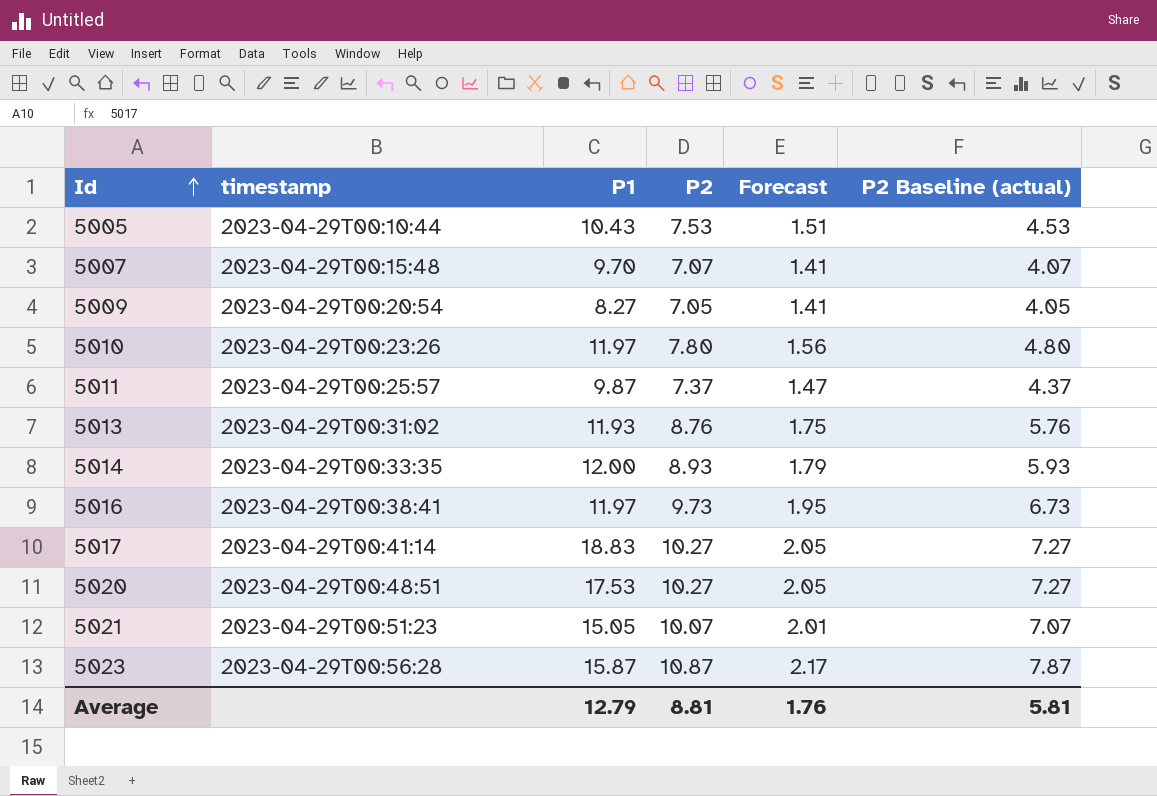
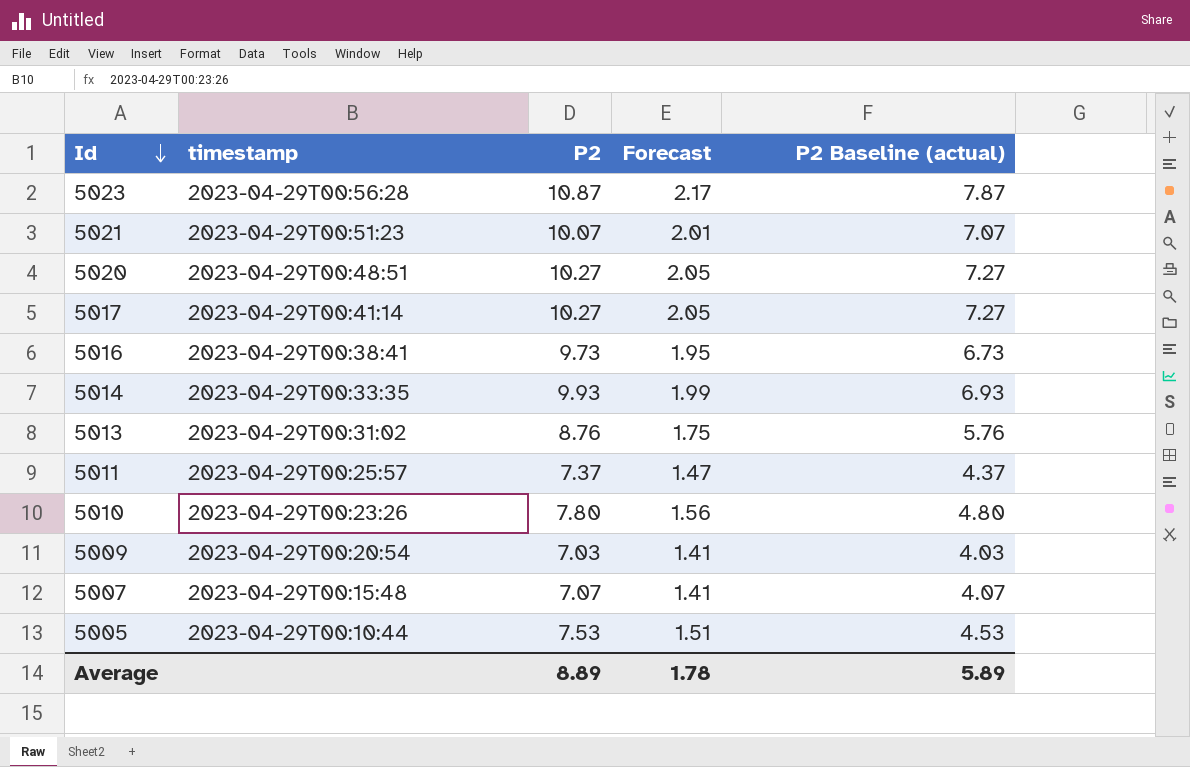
row order: Id ascending -> Id descending
column P1 | position: 3 -> none
5014 | P2: 8.93 -> 9.93
5014 | Forecast: 1.79 -> 1.99
5014 | P2 Baseline (actual): 5.93 -> 6.93
5009 | P2: 7.05 -> 7.03
5009 | P2 Baseline (actual): 4.05 -> 4.03
Average | P2: 8.81 -> 8.89
Average | Forecast: 1.76 -> 1.78
Average | P2 Baseline (actual): 5.81 -> 5.89

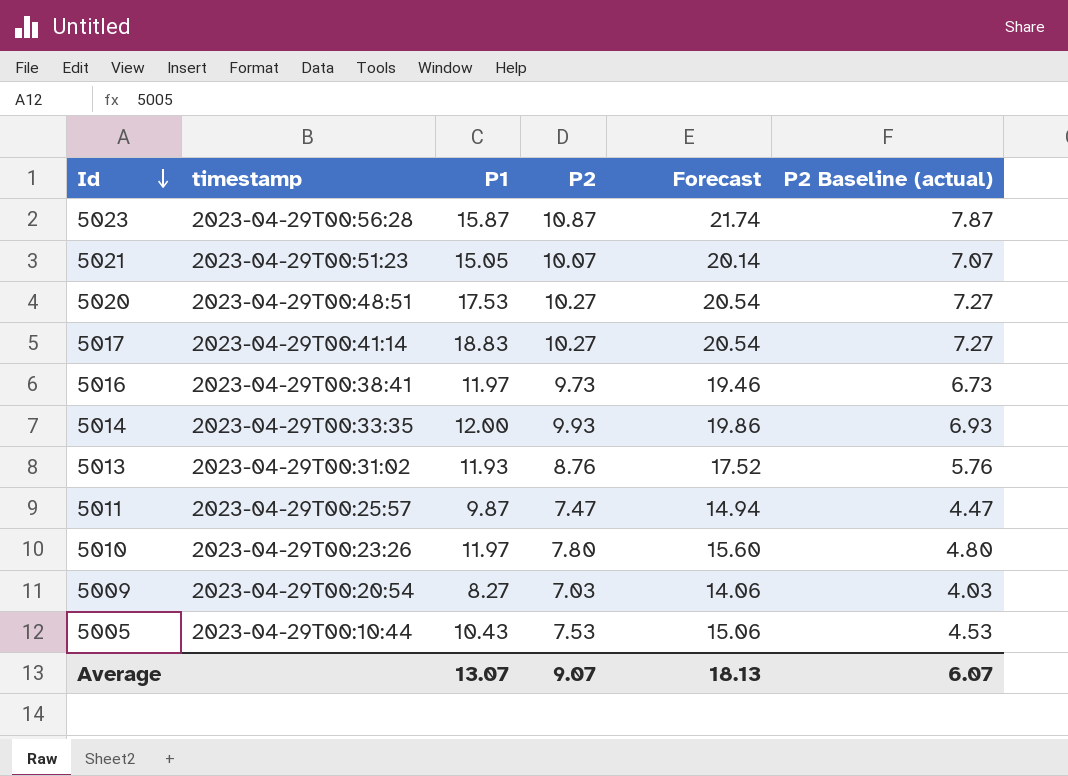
column P1 | position: none -> 3
column Forecast | formula: [P2] * 0.2 -> [P2] * 2
row 5007: 2023-04-29T00:15:48 | 7.07 | 1.41 | 4.07 -> none
5011 | P2: 7.37 -> 7.47
5011 | P2 Baseline (actual): 4.37 -> 4.47
Average | P2: 8.89 -> 9.07
Average | Forecast: 1.78 -> 18.13
Average | P2 Baseline (actual): 5.89 -> 6.07

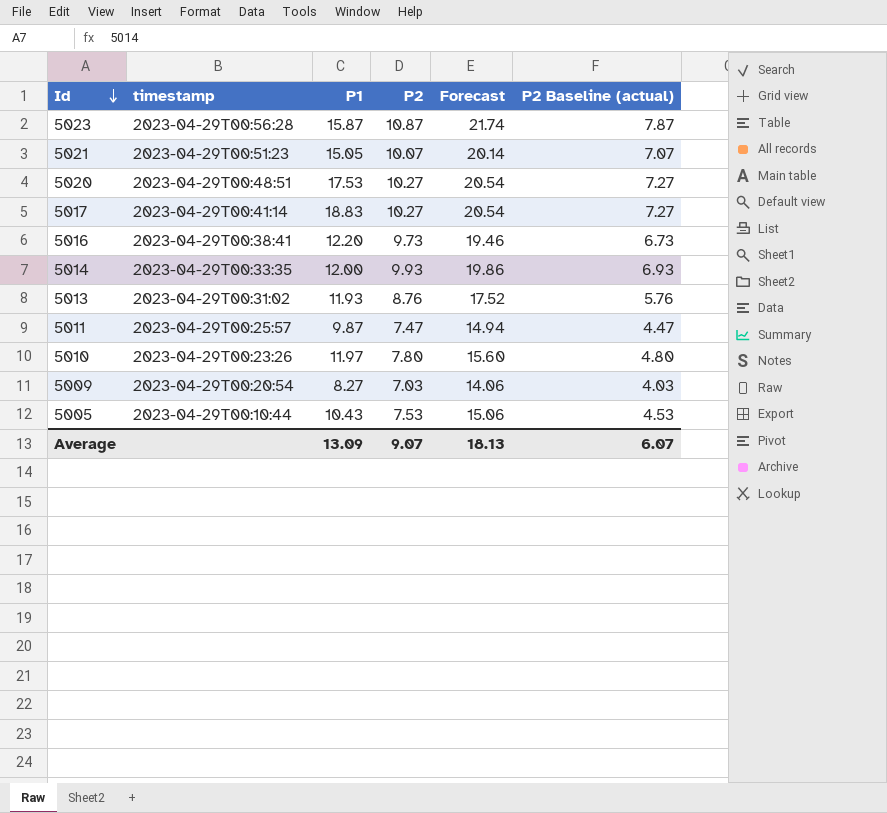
5016 | P1: 11.97 -> 12.20
Average | P1: 13.07 -> 13.09

